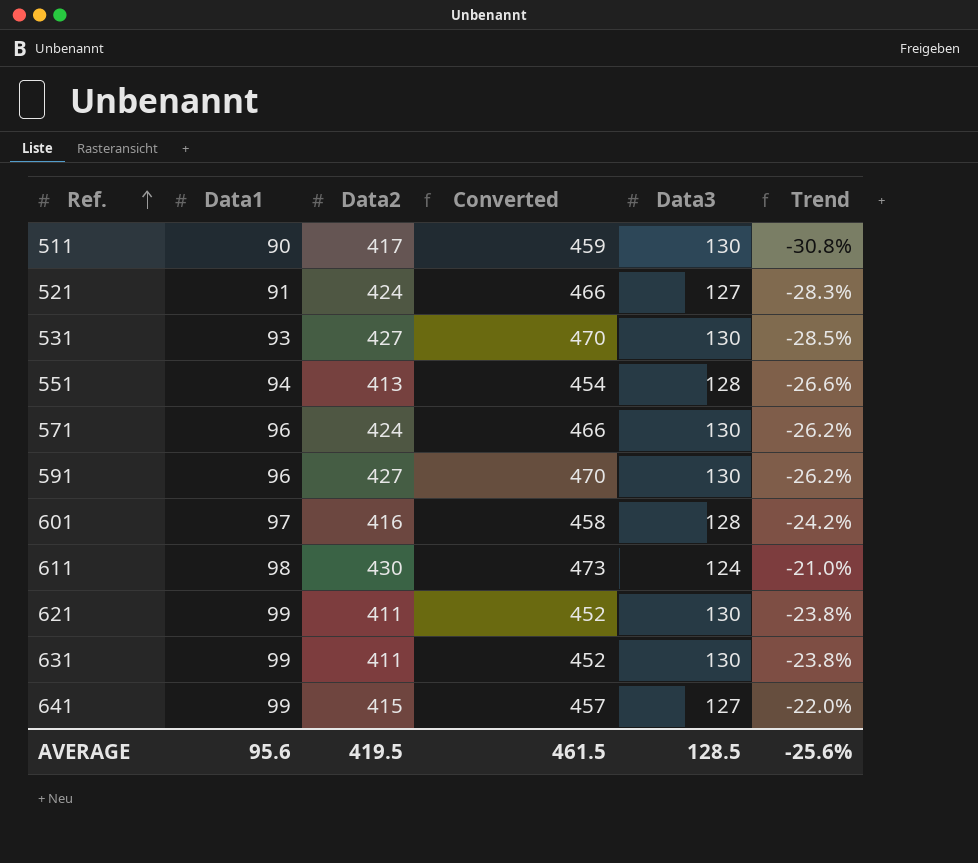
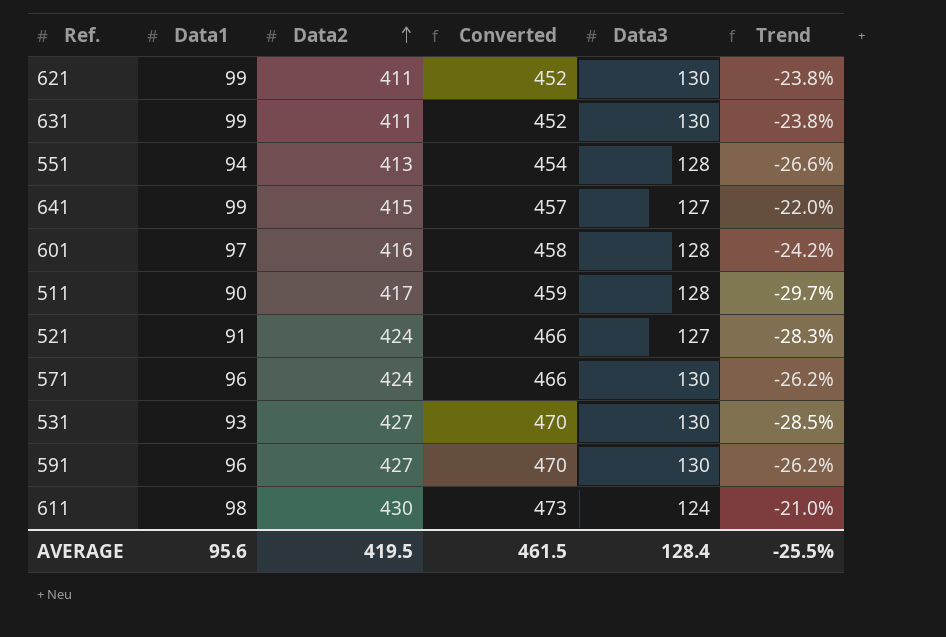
row order: Ref. ascending -> Data2 ascending
511 | Data3: 130 -> 128
511 | Trend: -30.8% -> -29.7%
AVERAGE | Data3: 128.5 -> 128.4
AVERAGE | Trend: -25.6% -> -25.5%

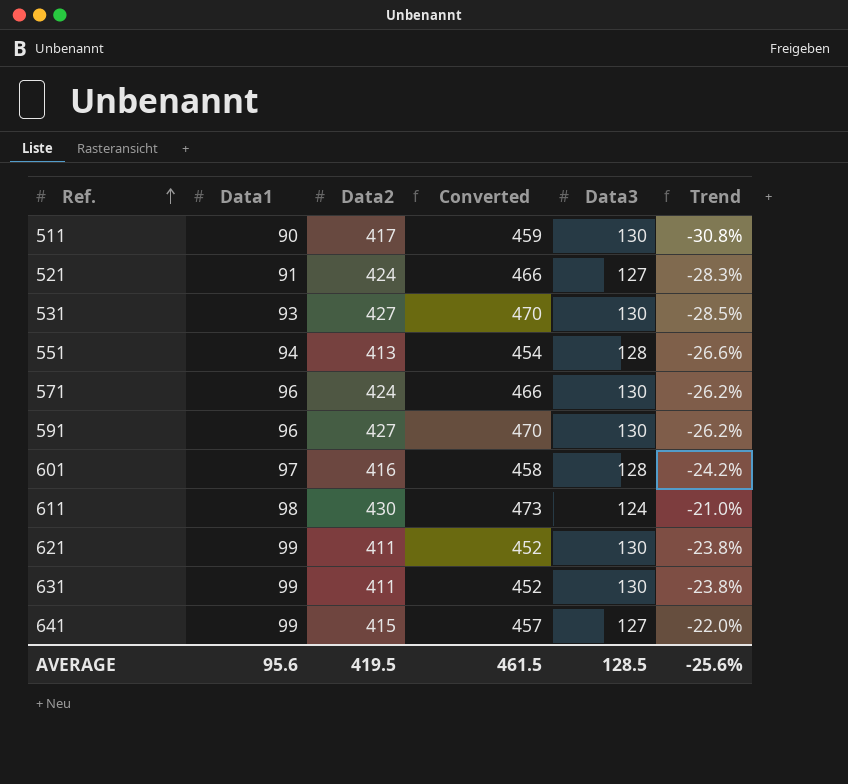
row order: Data2 ascending -> Ref. ascending
511 | Data3: 128 -> 130
511 | Trend: -29.7% -> -30.8%
AVERAGE | Data3: 128.4 -> 128.5
AVERAGE | Trend: -25.5% -> -25.6%

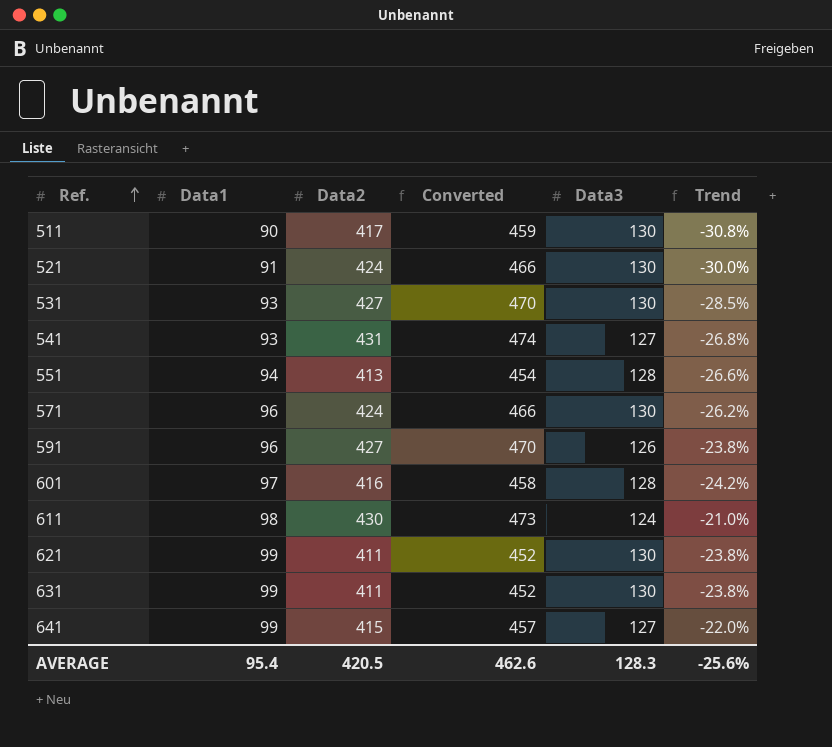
521 | Data3: 127 -> 130
521 | Trend: -28.3% -> -30.0%
row 541: none -> 93 | 431 | 474 | 127 | -26.8%
591 | Data3: 130 -> 126
591 | Trend: -26.2% -> -23.8%
AVERAGE | Data1: 95.6 -> 95.4
AVERAGE | Data2: 419.5 -> 420.5
AVERAGE | Converted: 461.5 -> 462.6
AVERAGE | Data3: 128.5 -> 128.3

